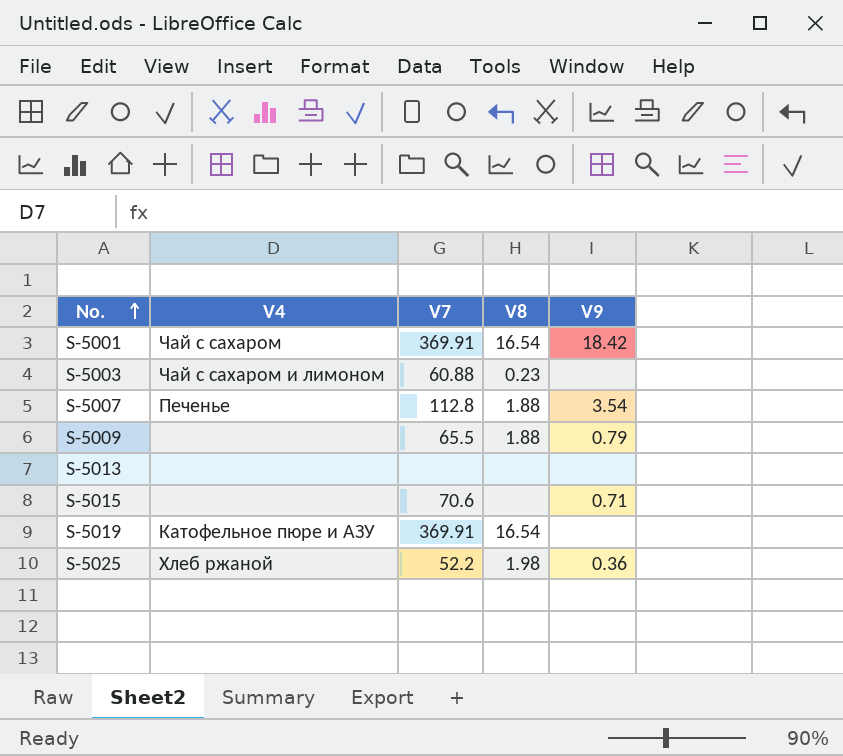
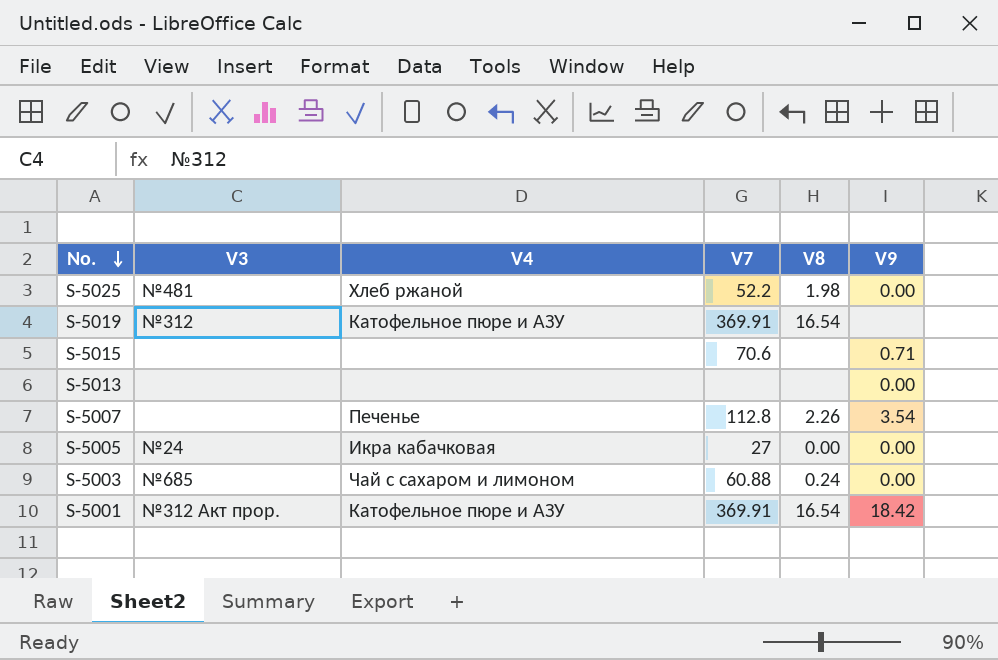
row order: No. ascending -> No. descending
column V3 | position: none -> 2
row S-5009: none | 65.5 | 1.88 | 0.79 -> none
S-5025 | V9: 0.36 -> 0.00
S-5013 | V9: none -> 0.00
S-5007 | V8: 1.88 -> 2.26
row S-5005: none -> №24 | Икра кабачковая | 27 | 0.00 | 0.00
S-5003 | V8: 0.23 -> 0.24
S-5003 | V9: none -> 0.00
S-5001 | V4: Чай с сахаром -> Катофельное пюре и АЗУ

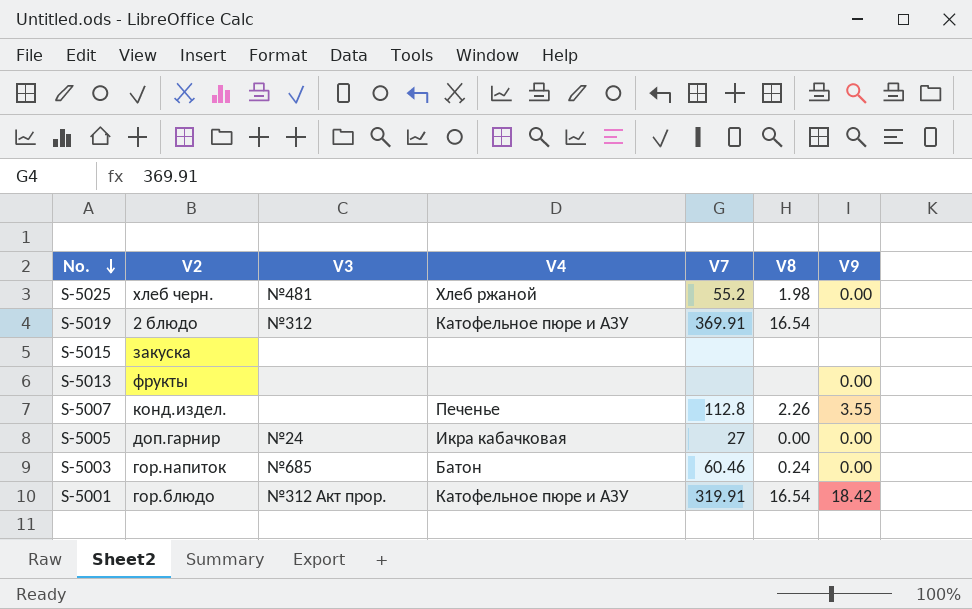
column V2 | position: none -> 2
S-5025 | V7: 52.2 -> 55.2
S-5015 | V7: 70.6 -> none
S-5015 | V9: 0.71 -> none
S-5007 | V9: 3.54 -> 3.55
S-5003 | V4: Чай с сахаром и лимоном -> Батон
S-5003 | V7: 60.88 -> 60.46
S-5001 | V7: 369.91 -> 319.91

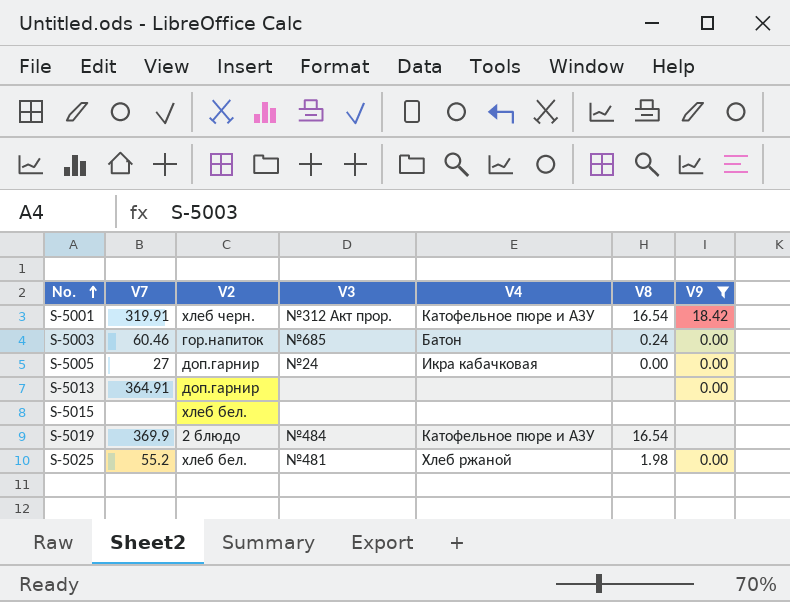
filter: none -> V9 != 3.55
row order: No. descending -> No. ascending
column V7 | position: 5 -> 2
S-5001 | V2: гор.блюдо -> хлеб черн.
S-5013 | V7: none -> 364.91
S-5013 | V2: фрукты -> доп.гарнир
S-5015 | V2: закуска -> хлеб бел.
S-5019 | V7: 369.91 -> 369.9
S-5019 | V3: №312 -> №484
S-5025 | V2: хлеб черн. -> хлеб бел.

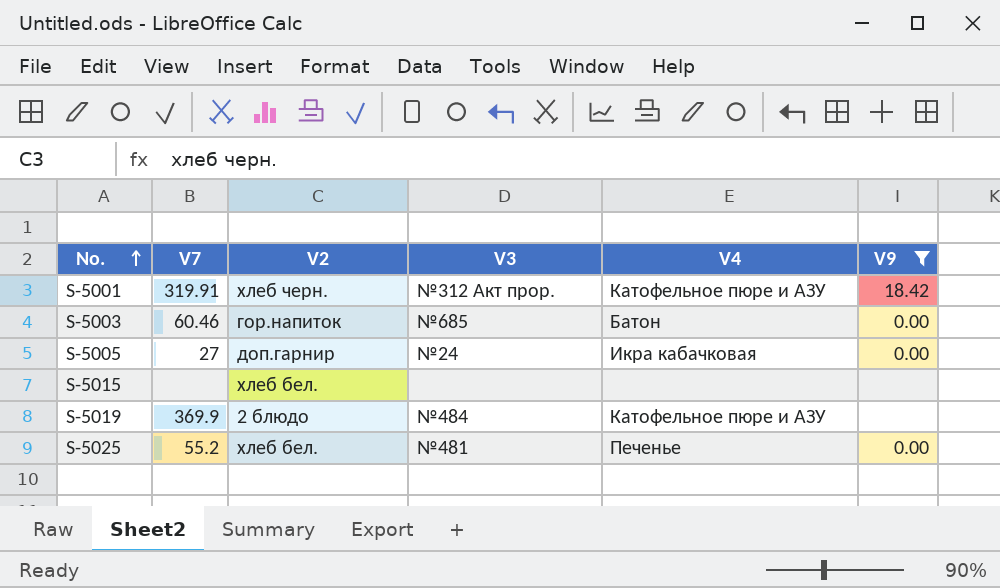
column V8 | position: 6 -> none
row S-5013: 364.91 | доп.гарнир | none | none | none | 0.00 -> none
S-5025 | V4: Хлеб ржаной -> Печенье

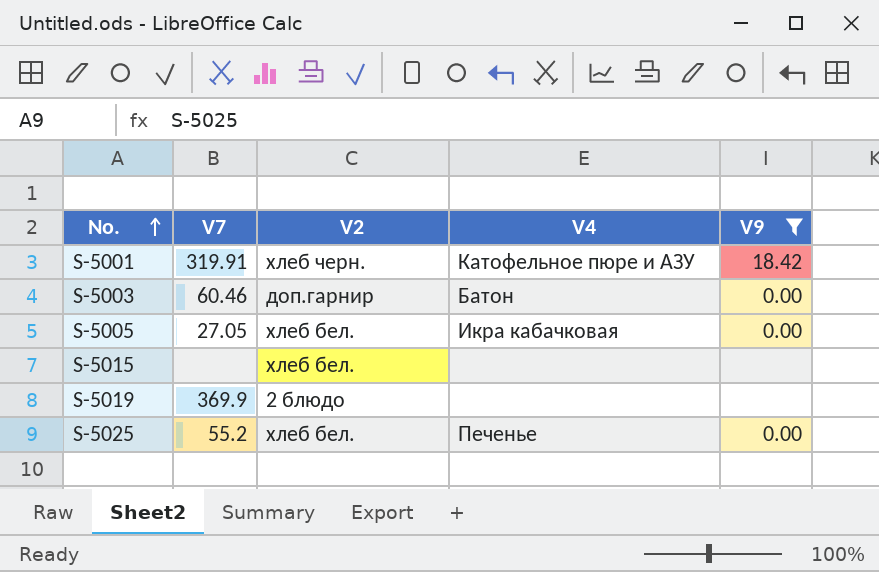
column V3 | position: 4 -> none
S-5003 | V2: гор.напиток -> доп.гарнир
S-5005 | V7: 27 -> 27.05
S-5005 | V2: доп.гарнир -> хлеб бел.
S-5019 | V4: Катофельное пюре и АЗУ -> none

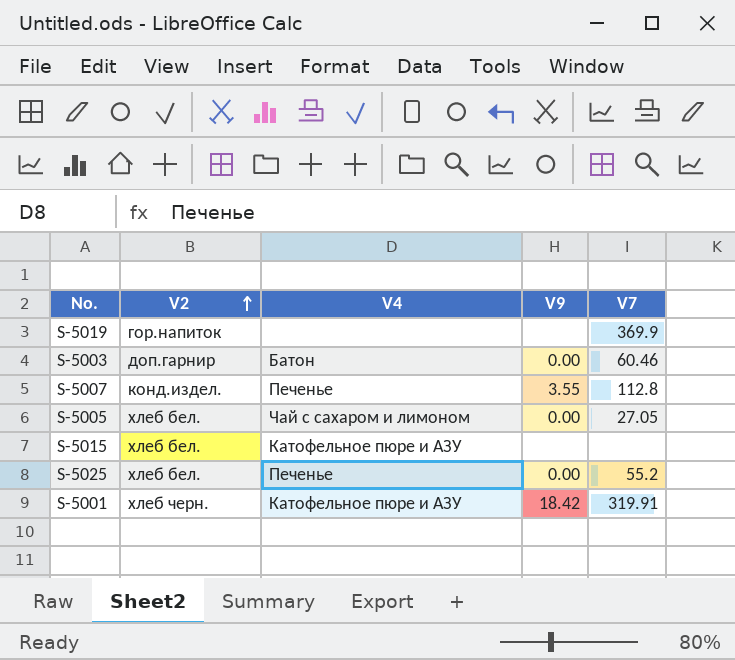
filter: V9 != 3.55 -> none
row order: No. ascending -> V2 ascending
column V7 | position: 2 -> 5
S-5019 | V2: 2 блюдо -> гор.напиток
S-5005 | V4: Икра кабачковая -> Чай с сахаром и лимоном
S-5015 | V4: none -> Катофельное пюре и АЗУ

